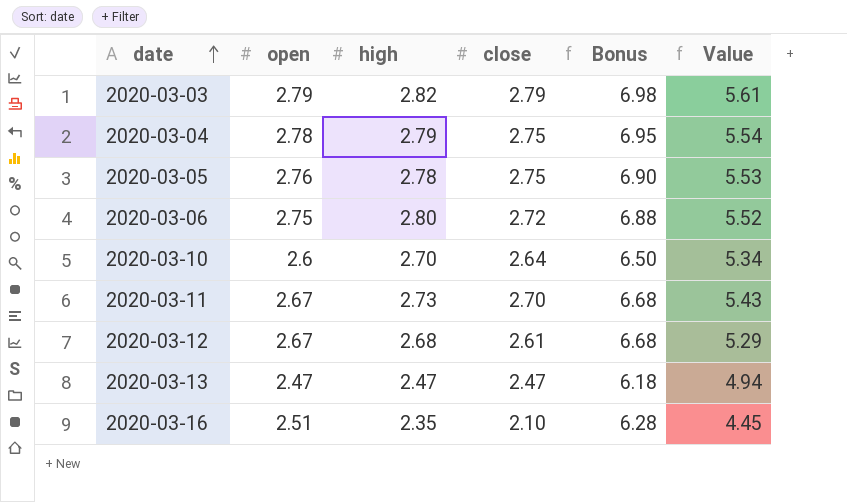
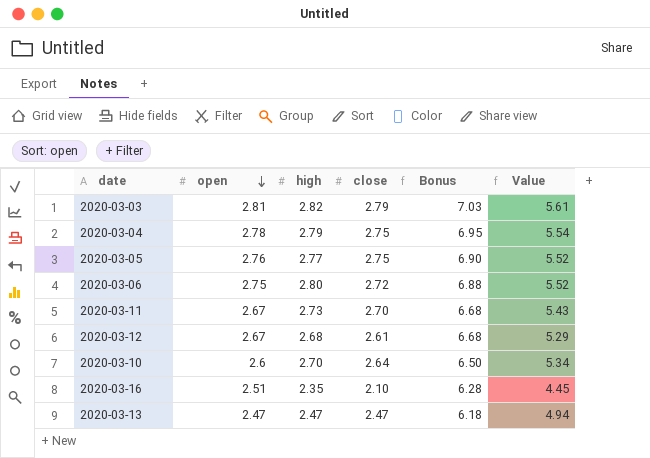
row order: date ascending -> open descending
2020-03-03 | open: 2.79 -> 2.81
2020-03-03 | Bonus: 6.98 -> 7.03
2020-03-05 | high: 2.78 -> 2.77
2020-03-05 | Value: 5.53 -> 5.52

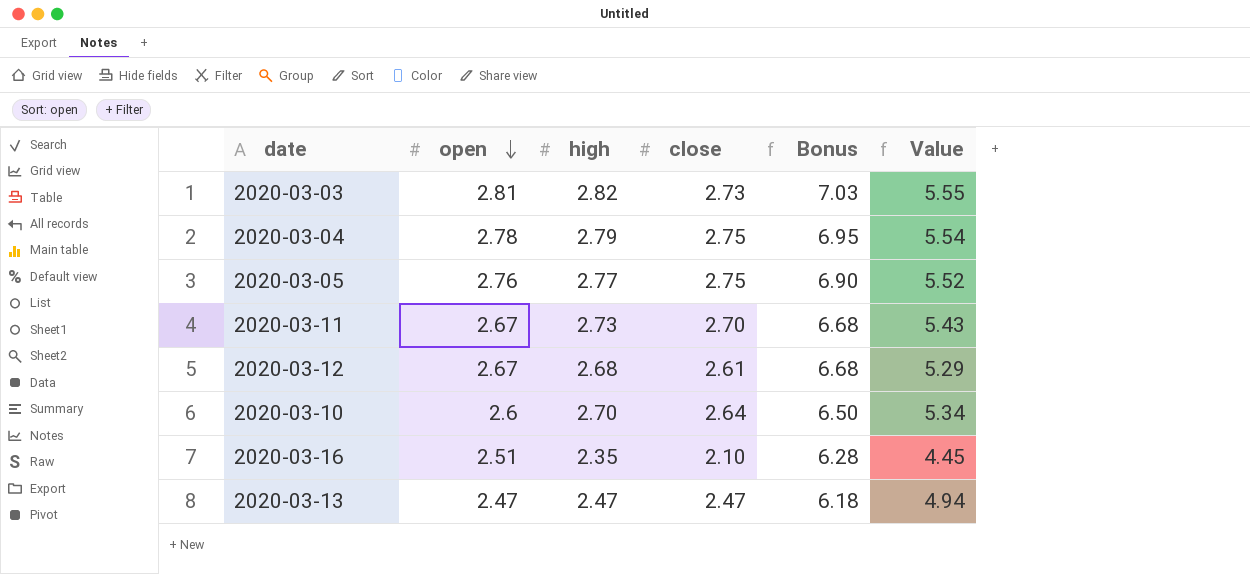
row 2020-03-06: 2.75 | 2.80 | 2.72 | 6.88 | 5.52 -> none
2020-03-03 | close: 2.79 -> 2.73
2020-03-03 | Value: 5.61 -> 5.55

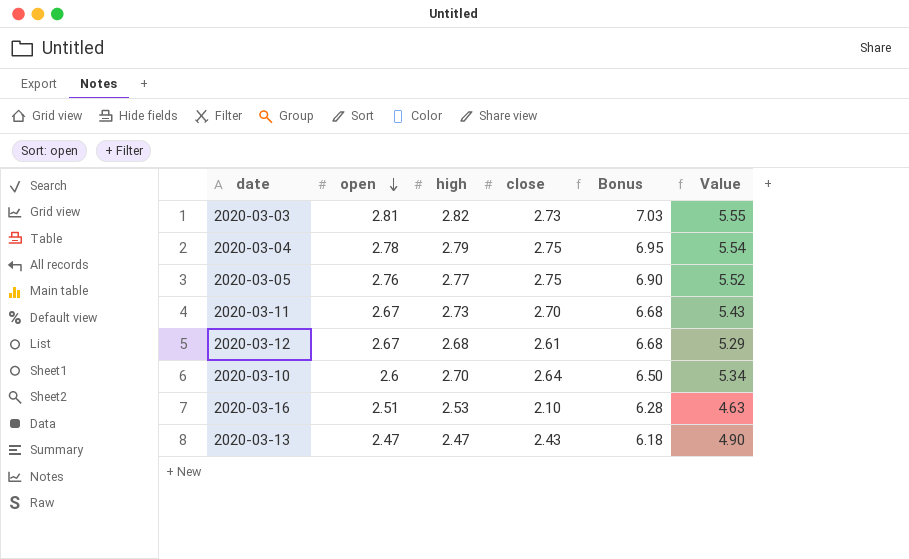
2020-03-16 | high: 2.35 -> 2.53
2020-03-16 | Value: 4.45 -> 4.63
2020-03-13 | close: 2.47 -> 2.43
2020-03-13 | Value: 4.94 -> 4.90

